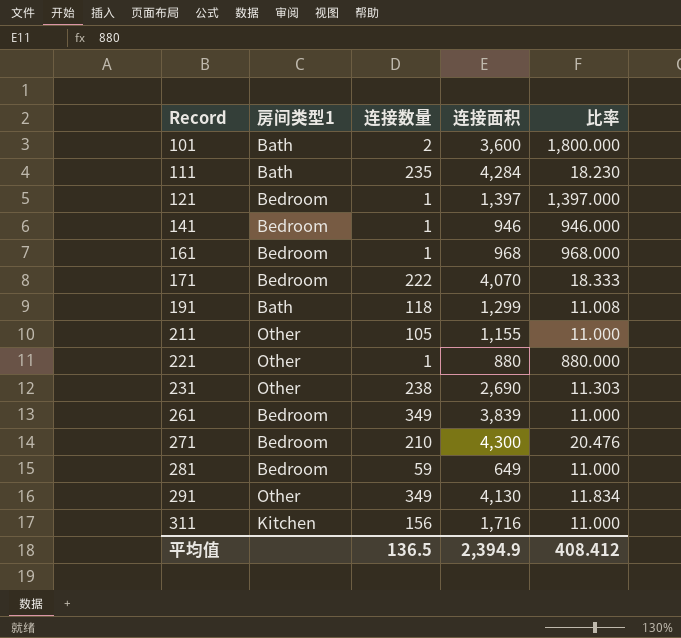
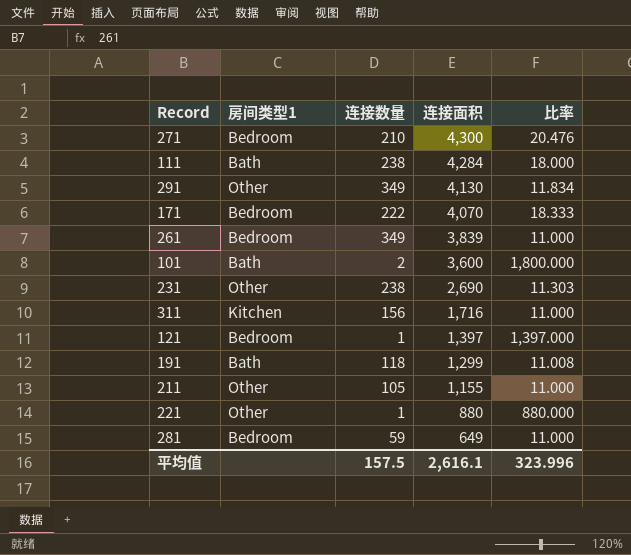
row order: Record ascending -> 连接面积 descending
row 141: Bedroom | 1 | 946 | 946.000 -> none
row 161: Bedroom | 1 | 968 | 968.000 -> none
111 | 连接数量: 235 -> 238
111 | 比率: 18.230 -> 18.000
平均值 | 连接数量: 136.5 -> 157.5
平均值 | 连接面积: 2,394.9 -> 2,616.1
平均值 | 比率: 408.412 -> 323.996

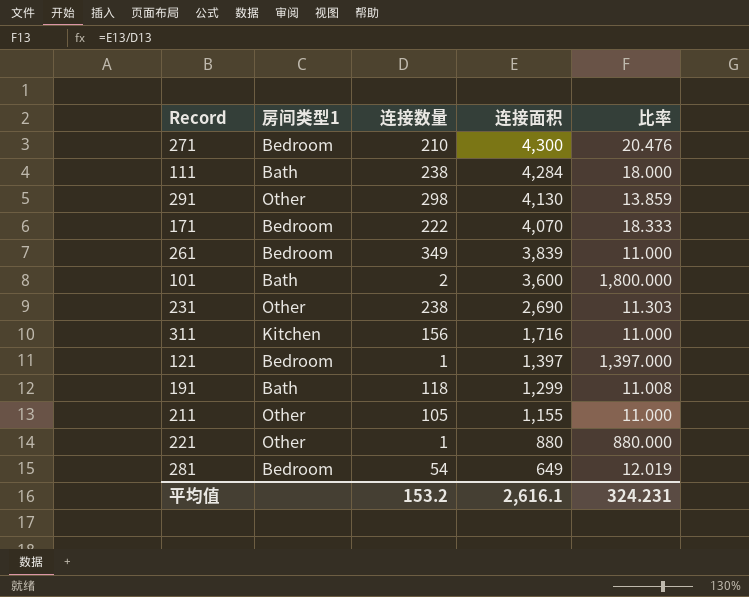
291 | 连接数量: 349 -> 298
291 | 比率: 11.834 -> 13.859
281 | 连接数量: 59 -> 54
281 | 比率: 11.000 -> 12.019
平均值 | 连接数量: 157.5 -> 153.2
平均值 | 比率: 323.996 -> 324.231

